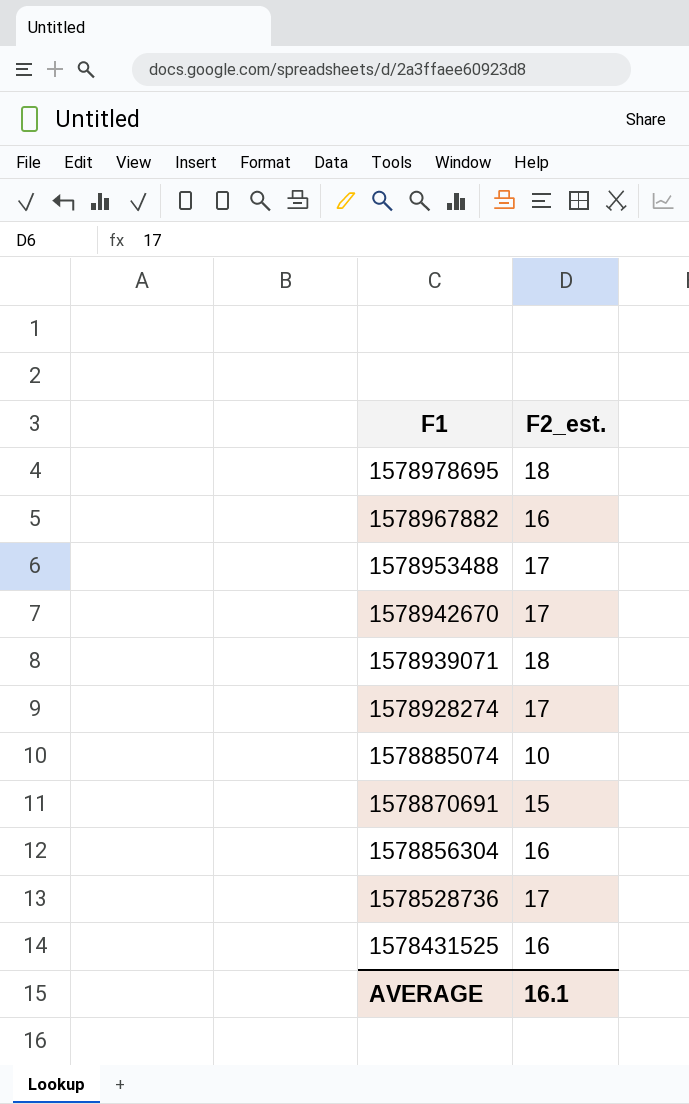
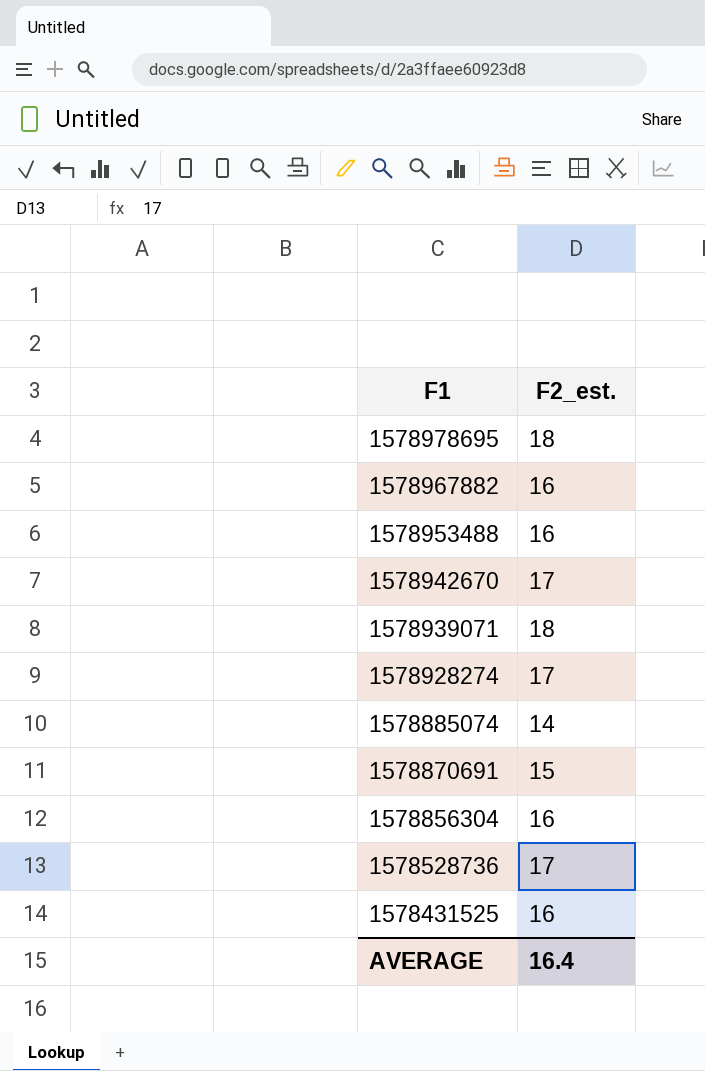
1578953488 | F2_est.: 17 -> 16
1578885074 | F2_est.: 10 -> 14
AVERAGE | F2_est.: 16.1 -> 16.4

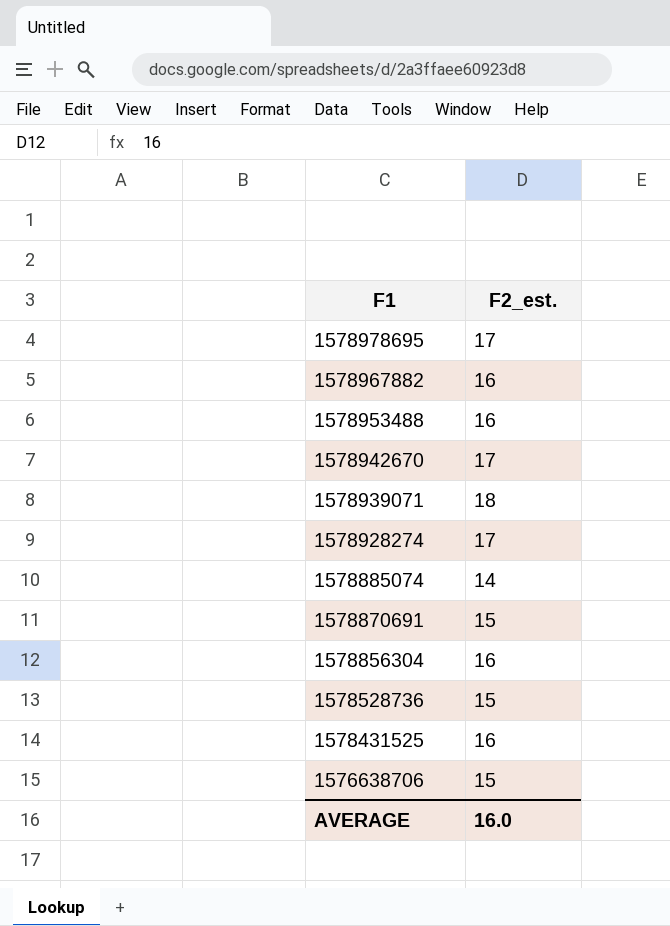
1578978695 | F2_est.: 18 -> 17
1578528736 | F2_est.: 17 -> 15
row 1576638706: none -> 15
AVERAGE | F2_est.: 16.4 -> 16.0

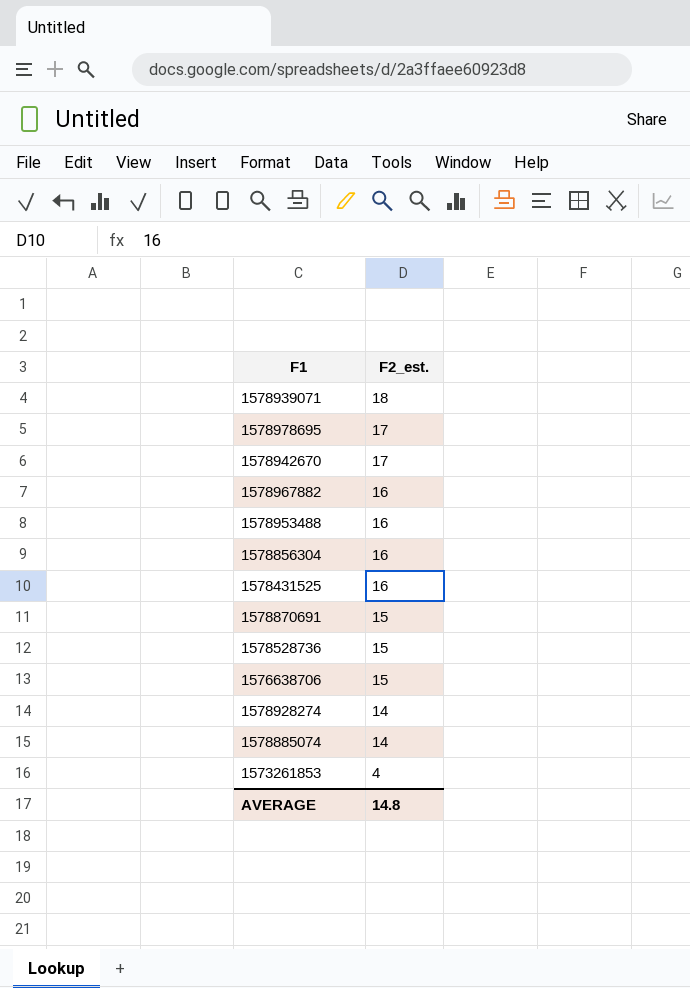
row order: F1 descending -> F2_est. descending
1578928274 | F2_est.: 17 -> 14
row 1573261853: none -> 4
AVERAGE | F2_est.: 16.0 -> 14.8

